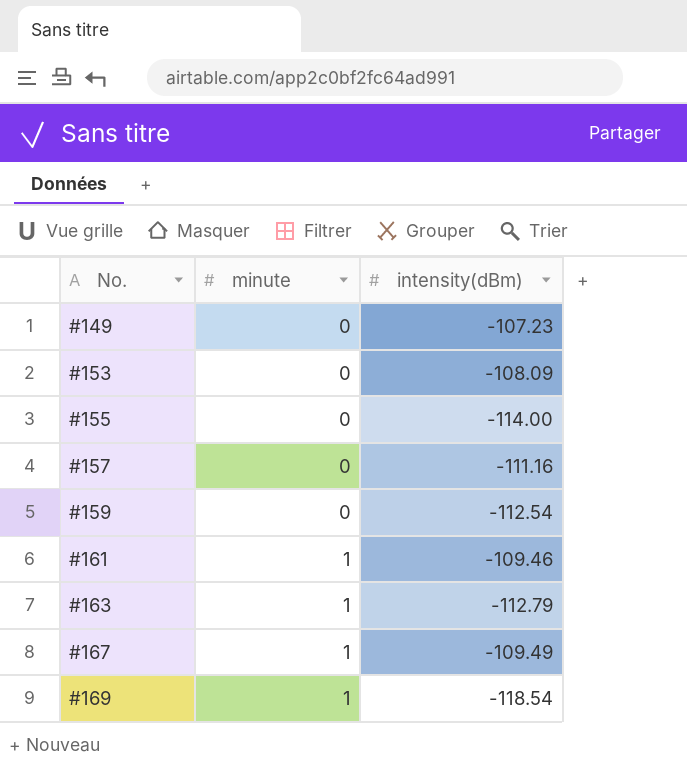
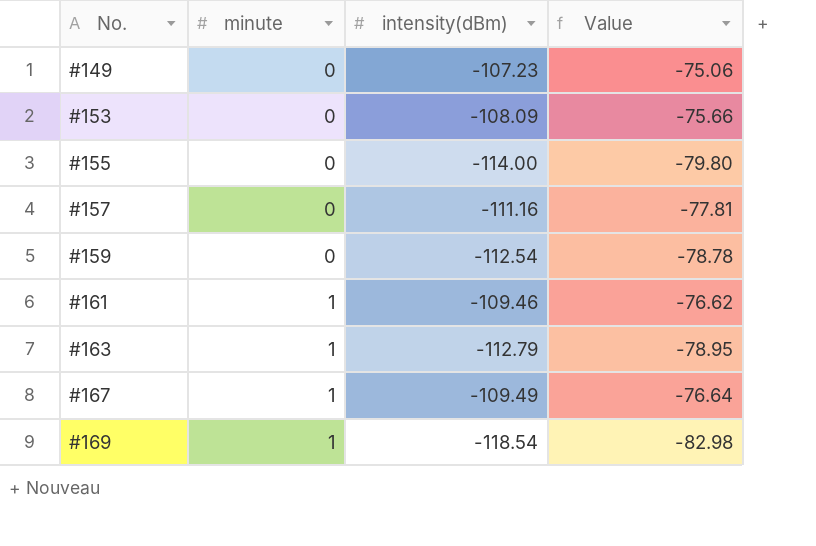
column Value | formula: none -> [intensity(dBm)] * 0.7

